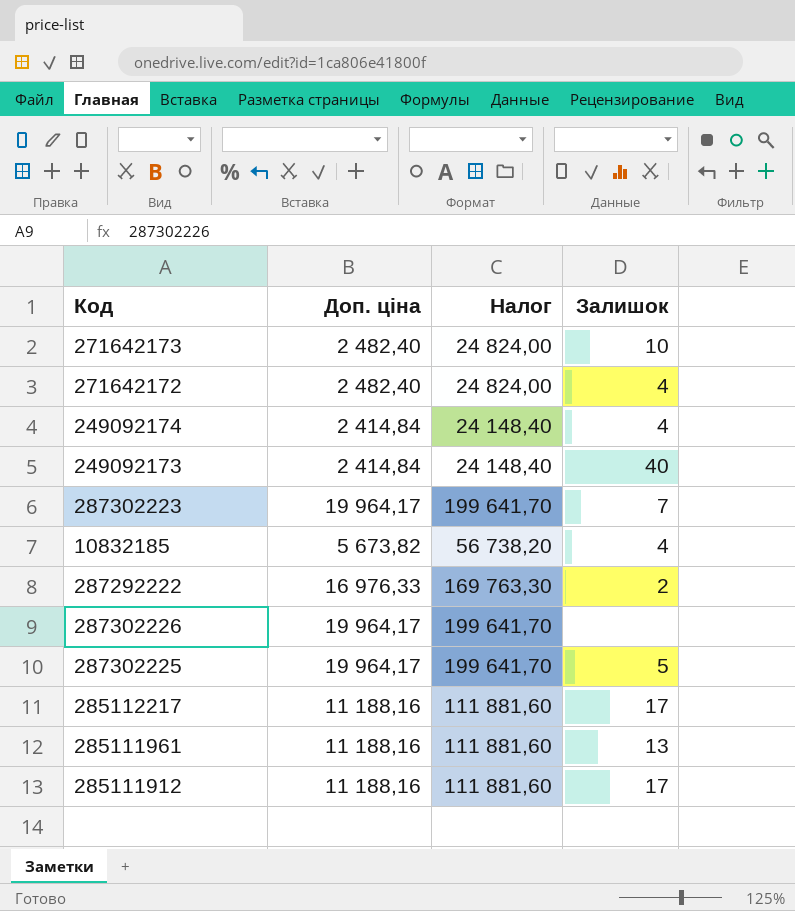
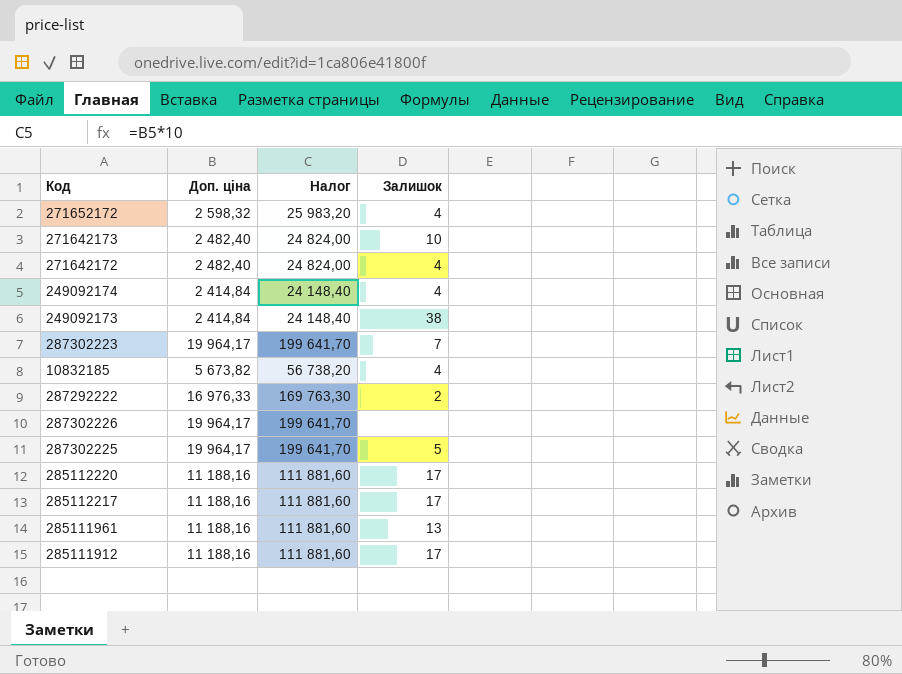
row 271652172: none -> 2 598,32 | 25 983,20 | 4
249092173 | Залишок: 40 -> 38
row 285112220: none -> 11 188,16 | 111 881,60 | 17

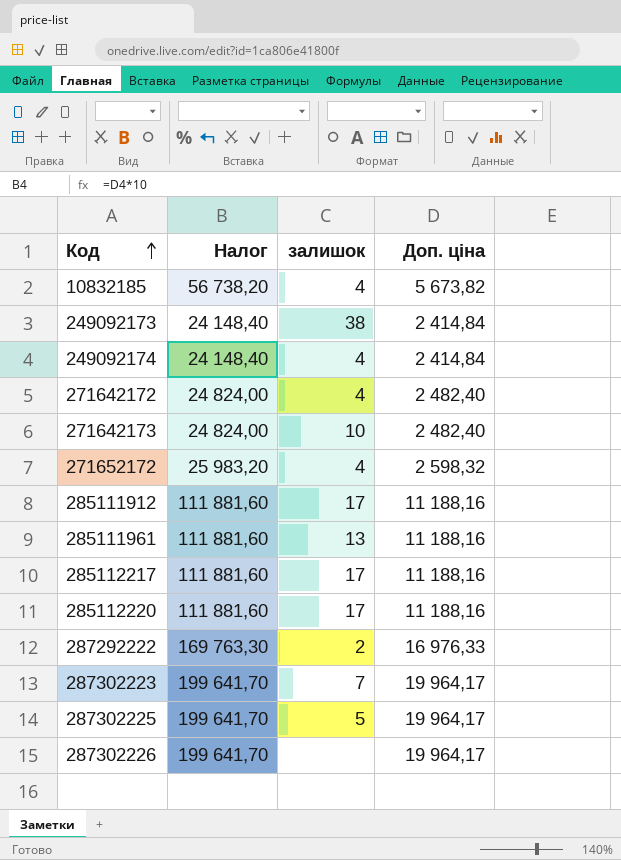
row order: none -> Код ascending
column name: Залишок -> залишок
column Доп. ціна | position: 2 -> 4

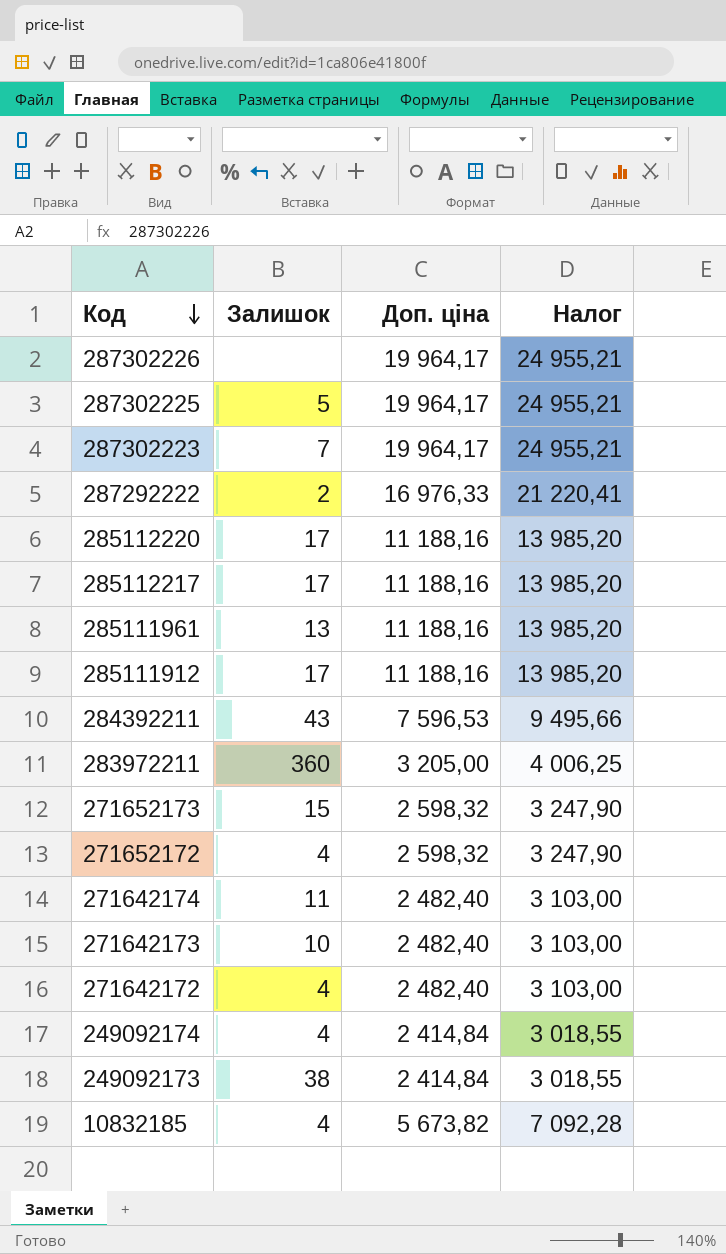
row order: Код ascending -> Код descending
column name: залишок -> Залишок
column Налог | formula: [Доп. ціна] * 10 -> [Доп. ціна] * 1,25
column Налог | position: 2 -> 4
row 284392211: none -> 43 | 7 596,53 | 9 495,66
row 283972211: none -> 360 | 3 205,00 | 4 006,25
row 271652173: none -> 15 | 2 598,32 | 3 247,90
row 271642174: none -> 11 | 2 482,40 | 3 103,00

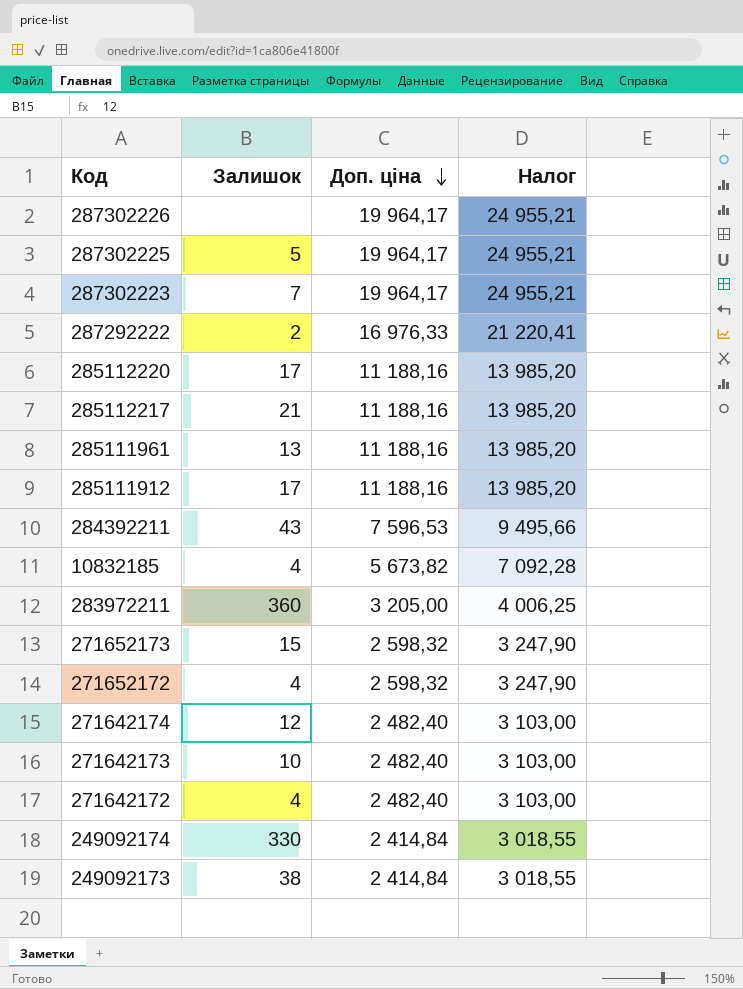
row order: Код descending -> Доп. ціна descending
285112217 | Залишок: 17 -> 21
271642174 | Залишок: 11 -> 12
249092174 | Залишок: 4 -> 330

